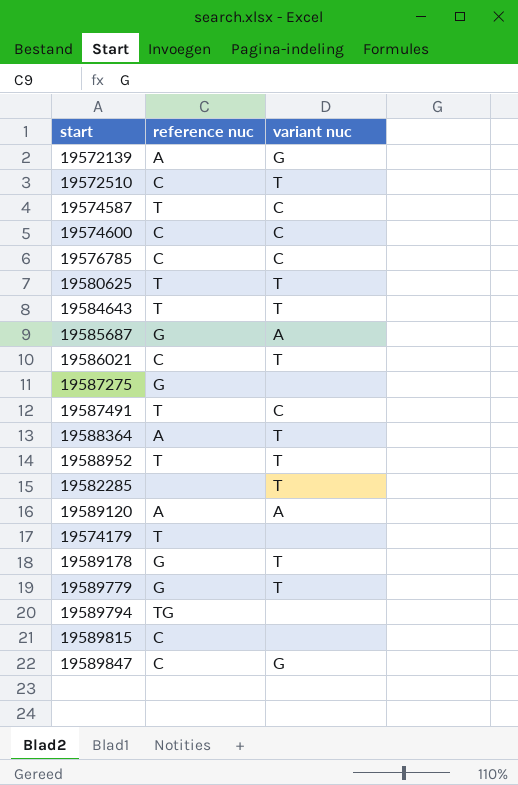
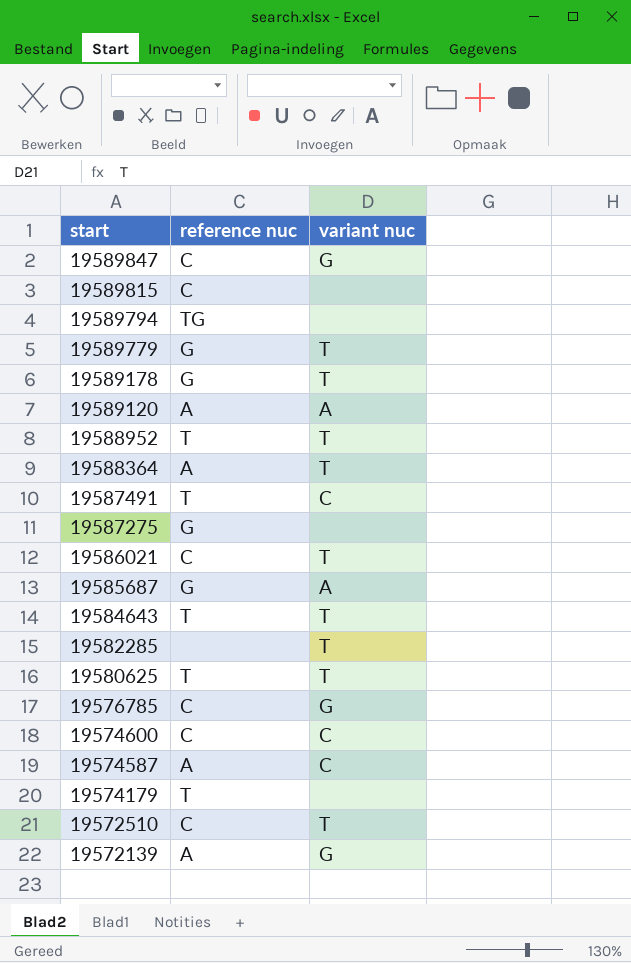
row order: none -> start descending
19576785 | variant nuc: C -> G
19574587 | reference nuc: T -> A

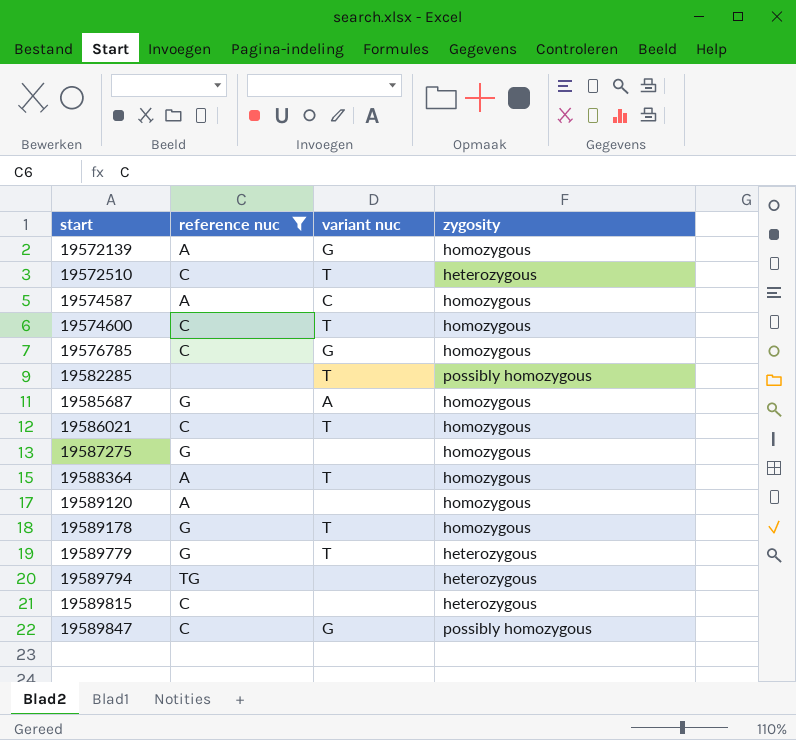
filter: none -> reference nuc != T
row order: start descending -> start ascending
column zygosity | position: none -> 4
19574600 | variant nuc: C -> T
19589120 | variant nuc: A -> none

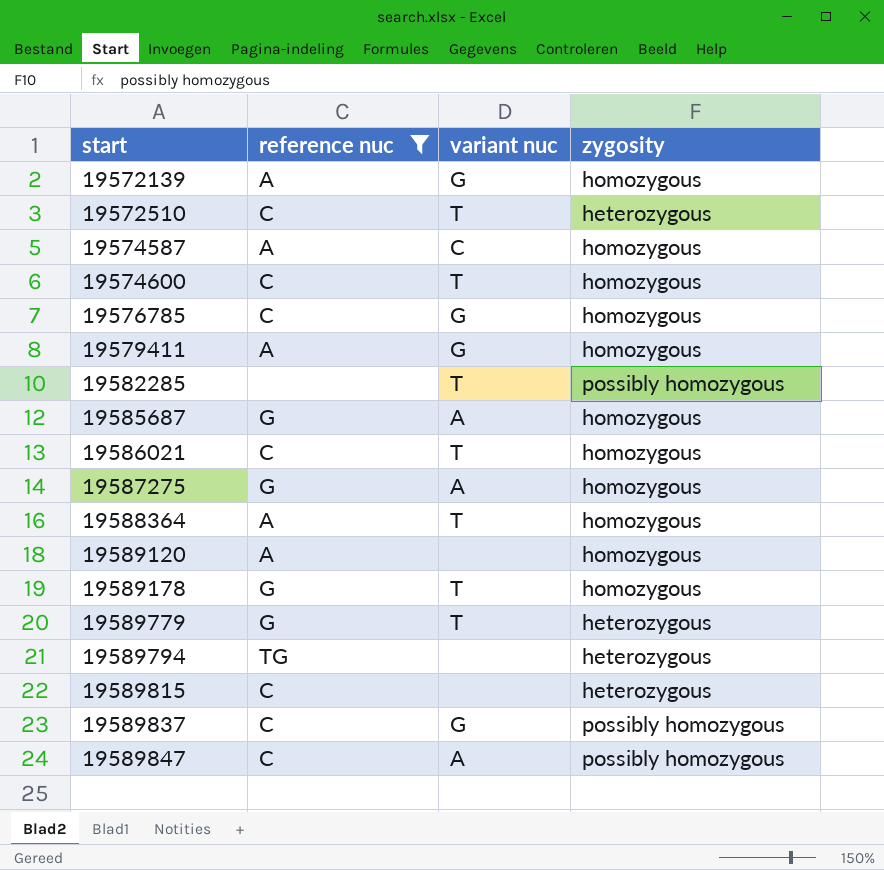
row 19579411: none -> A | G | homozygous
19587275 | variant nuc: none -> A
row 19589837: none -> C | G | possibly homozygous
19589847 | variant nuc: G -> A

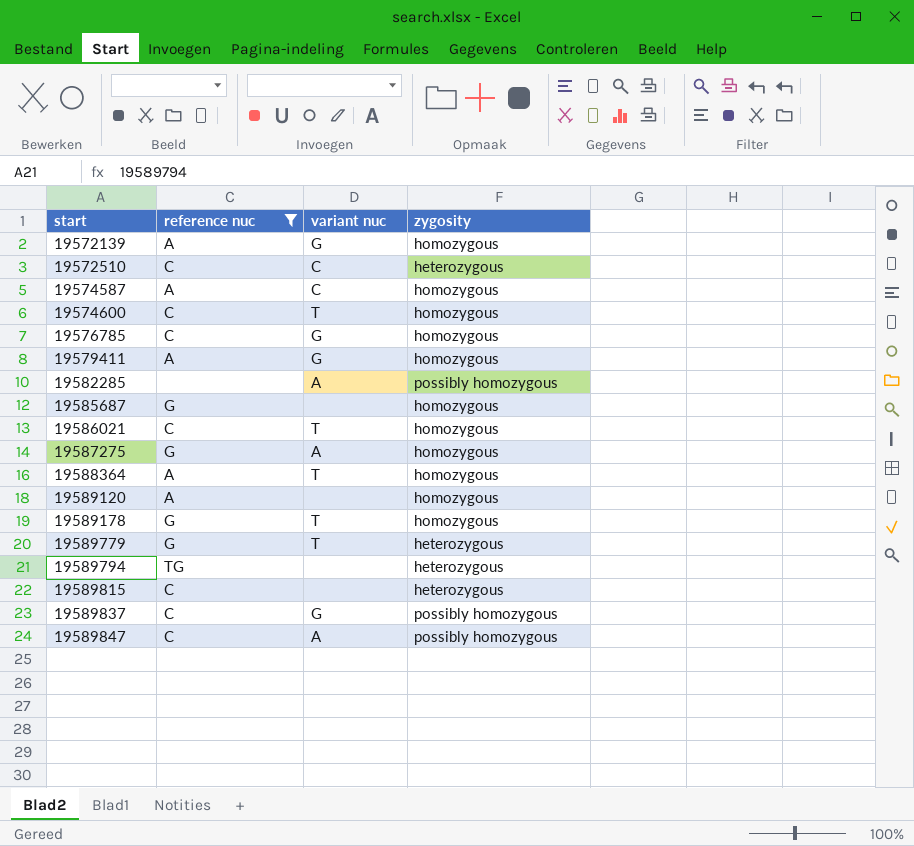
19572510 | variant nuc: T -> C
19582285 | variant nuc: T -> A
19585687 | variant nuc: A -> none

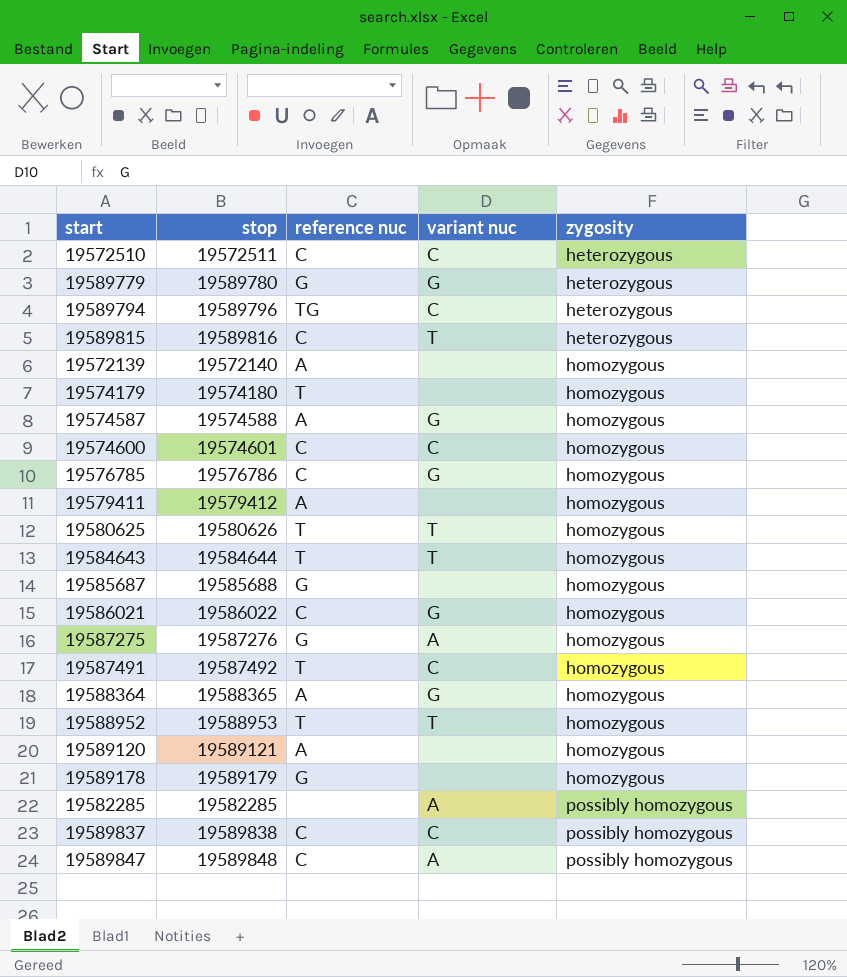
filter: reference nuc != T -> none
row order: start ascending -> zygosity ascending
column stop | position: none -> 2
19589779 | variant nuc: T -> G
19589794 | variant nuc: none -> C
19589815 | variant nuc: none -> T
19572139 | variant nuc: G -> none
19574587 | variant nuc: C -> G
19574600 | variant nuc: T -> C
19579411 | variant nuc: G -> none
19586021 | variant nuc: T -> G
19588364 | variant nuc: T -> G
19589178 | variant nuc: T -> none
19589837 | variant nuc: G -> C

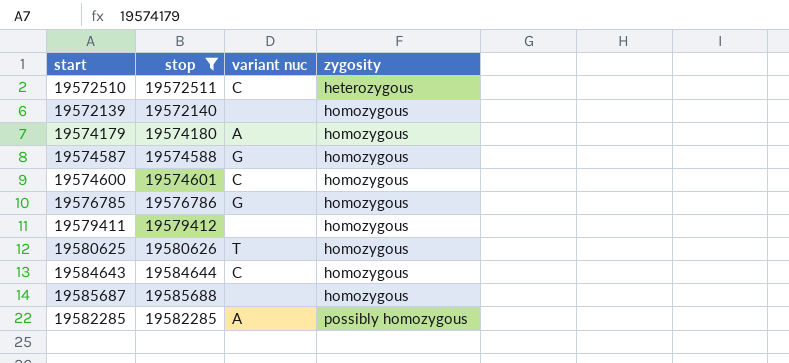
filter: none -> stop <= 19585688
column reference nuc | position: 3 -> none
19574179 | variant nuc: none -> A
19584643 | variant nuc: T -> C

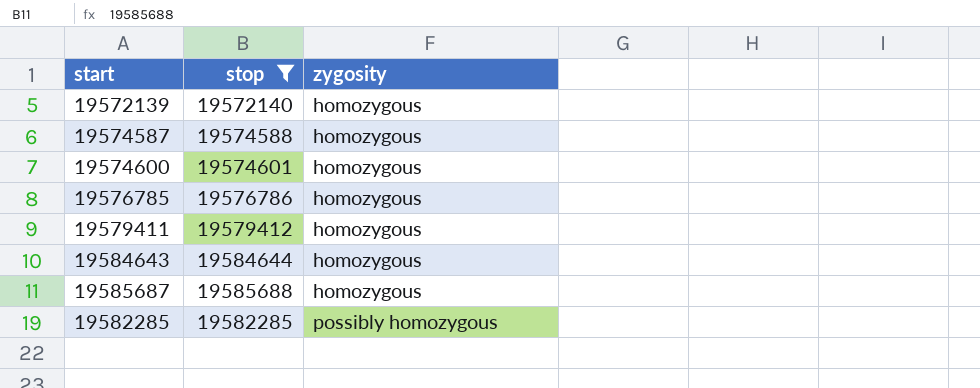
column variant nuc | position: 3 -> none
row 19572510: 19572511 | C | heterozygous -> none
row 19574179: 19574180 | A | homozygous -> none
row 19580625: 19580626 | T | homozygous -> none

